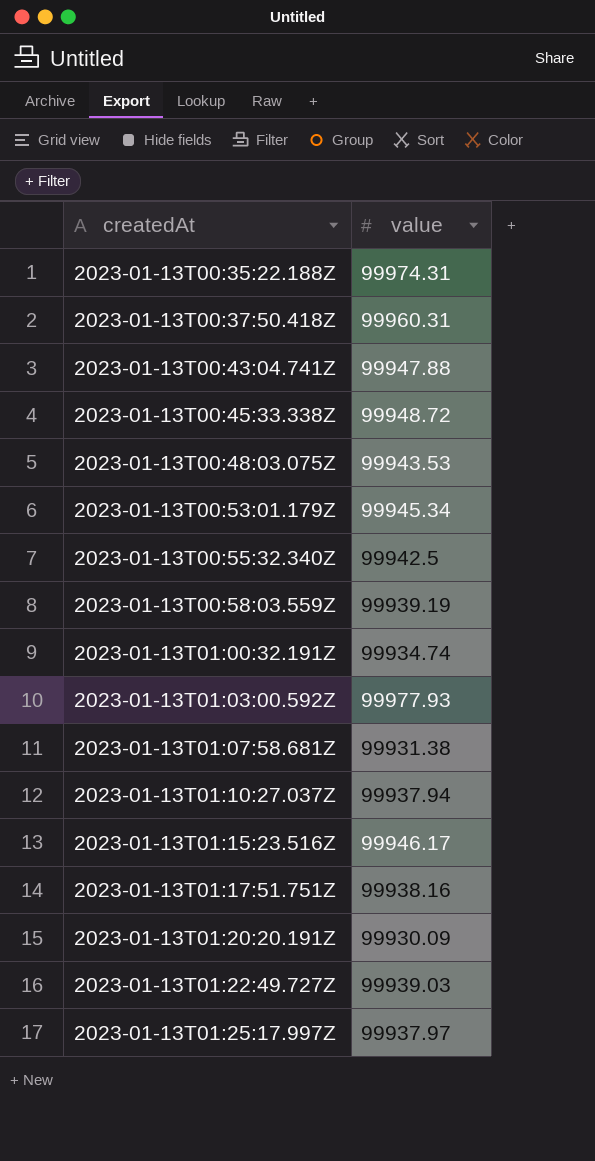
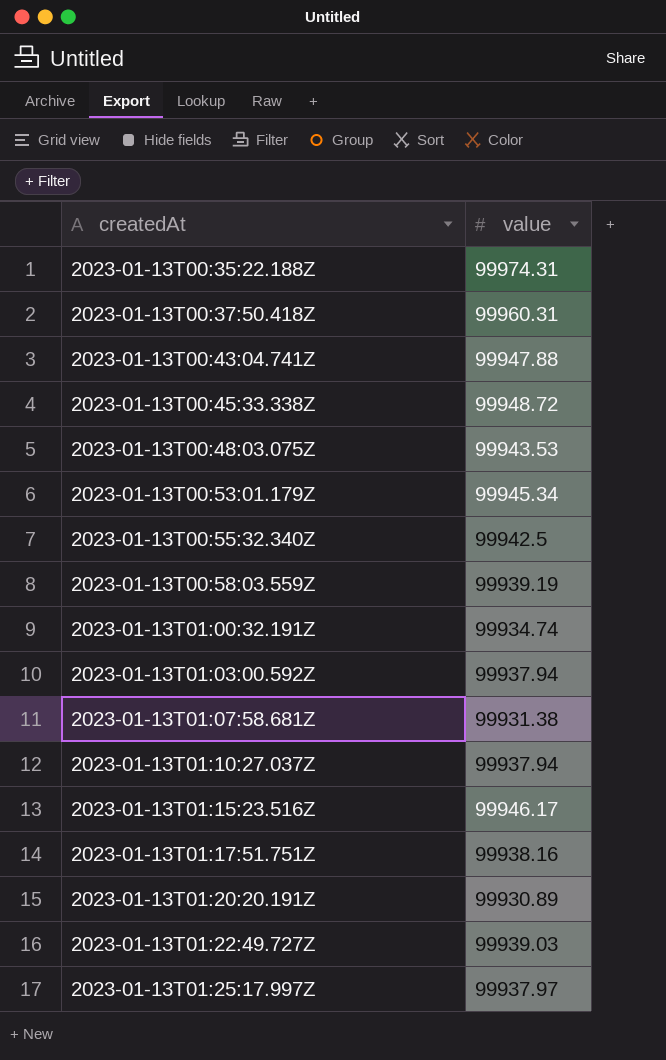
2023-01-13T01:03:00.592Z | value: 99977.93 -> 99937.94
2023-01-13T01:20:20.191Z | value: 99930.09 -> 99930.89

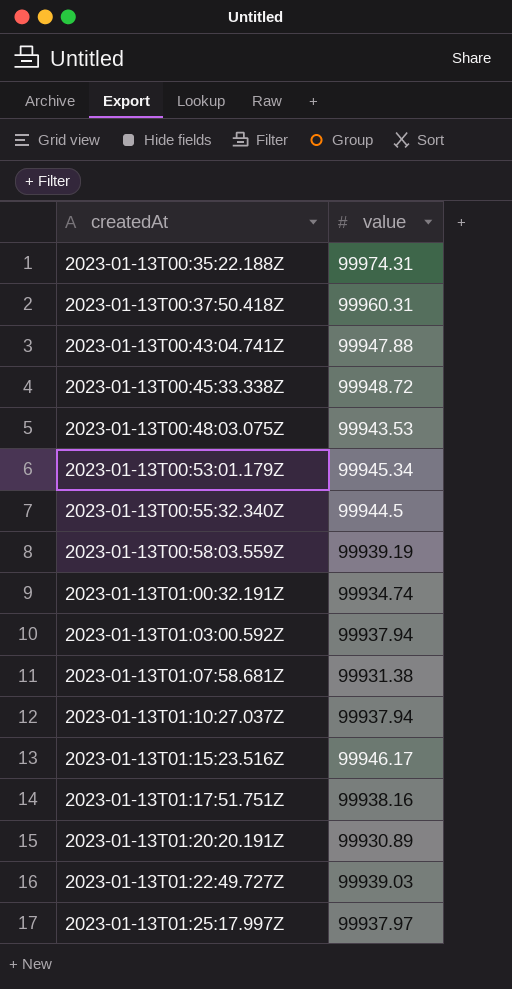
2023-01-13T00:55:32.340Z | value: 99942.5 -> 99944.5

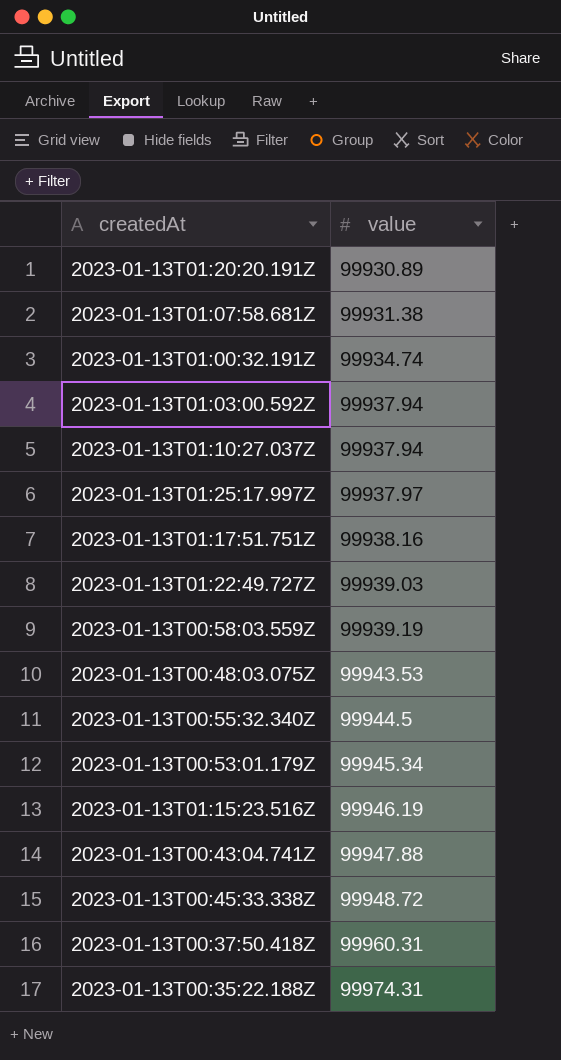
row order: createdAt ascending -> value ascending
2023-01-13T01:15:23.516Z | value: 99946.17 -> 99946.19

